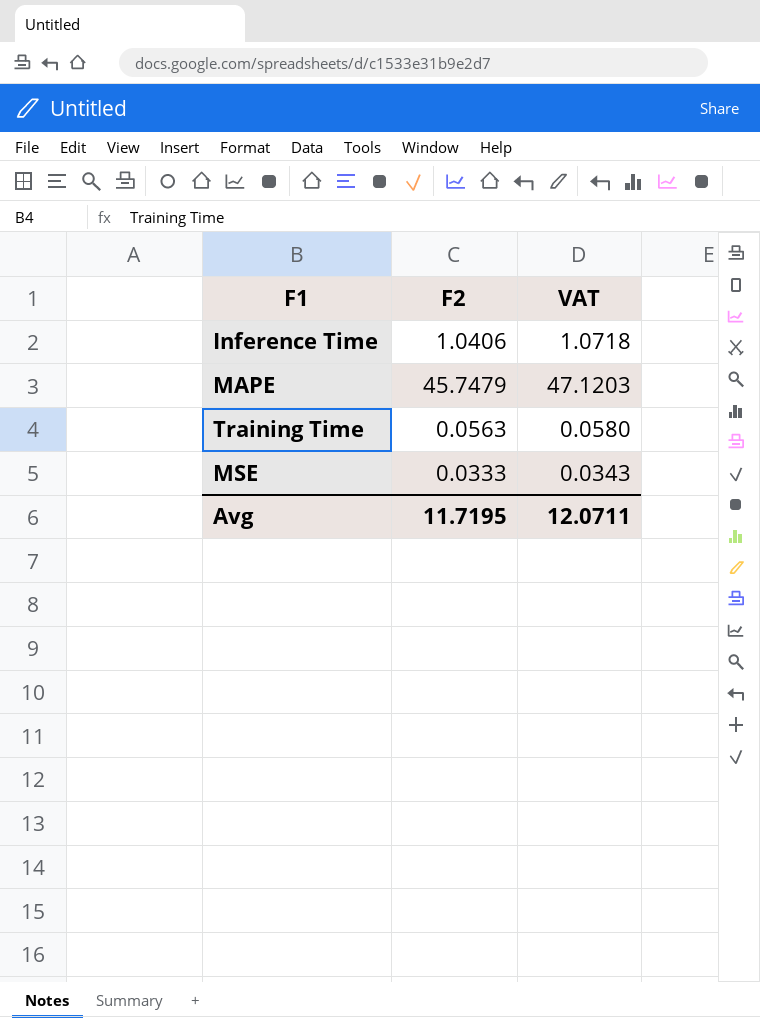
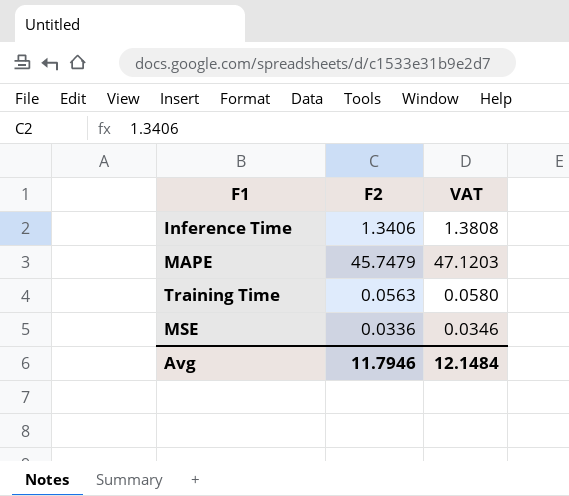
Inference Time | F2: 1.0406 -> 1.3406
Inference Time | VAT: 1.0718 -> 1.3808
MSE | F2: 0.0333 -> 0.0336
MSE | VAT: 0.0343 -> 0.0346
Avg | F2: 11.7195 -> 11.7946
Avg | VAT: 12.0711 -> 12.1484

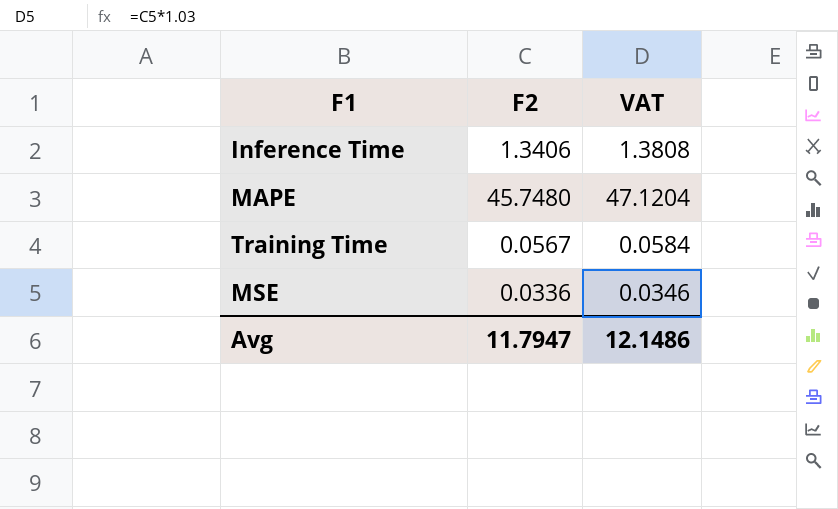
MAPE | F2: 45.7479 -> 45.7480
MAPE | VAT: 47.1203 -> 47.1204
Training Time | F2: 0.0563 -> 0.0567
Training Time | VAT: 0.0580 -> 0.0584
Avg | F2: 11.7946 -> 11.7947
Avg | VAT: 12.1484 -> 12.1486

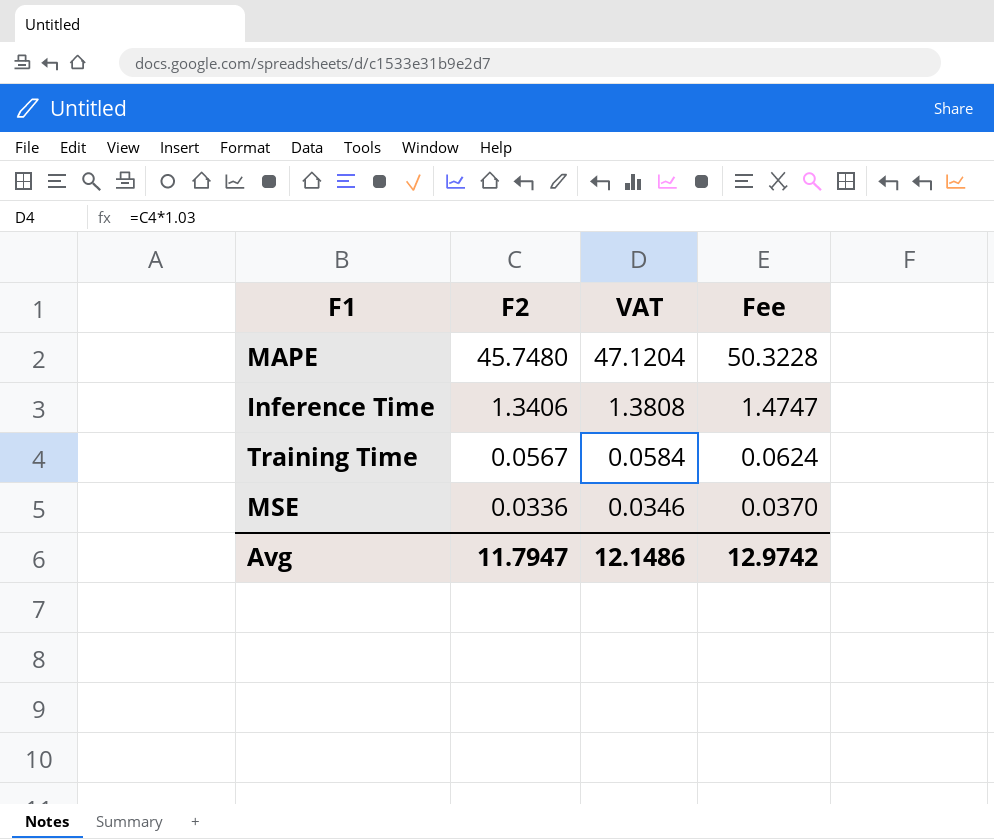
row order: none -> F2 descending
column Fee | formula: none -> [F2] * 1.1

